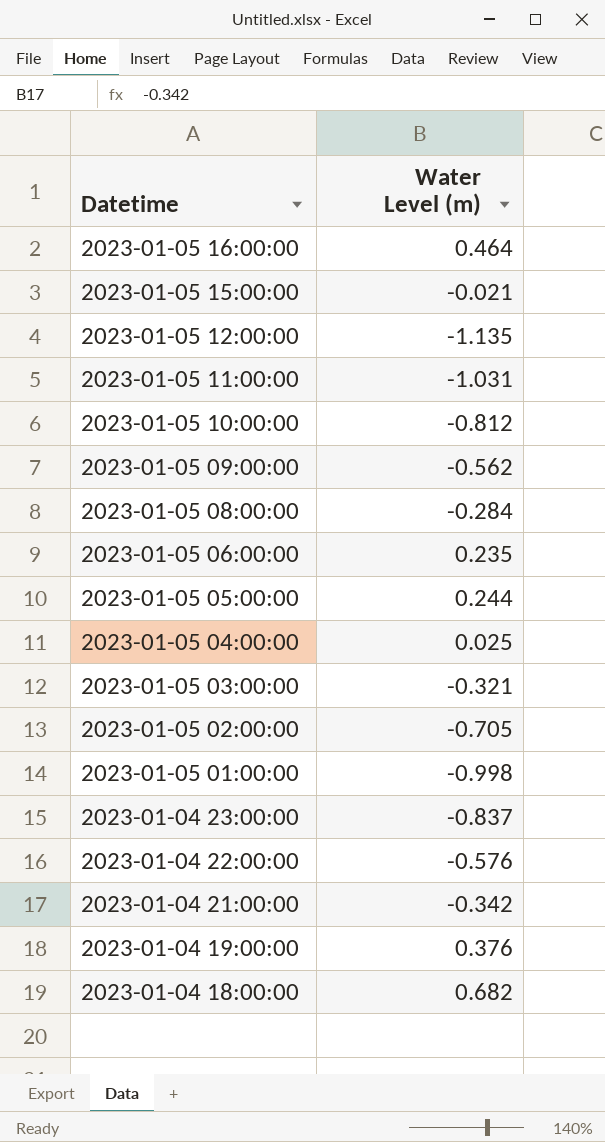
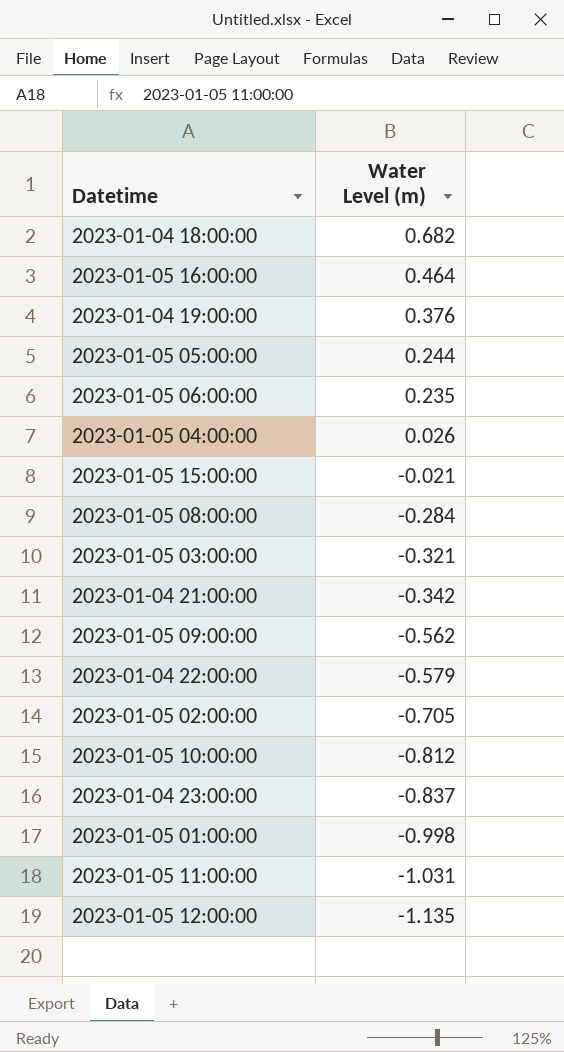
row order: Datetime descending -> Water Level (m) descending
2023-01-05 04:00:00 | Water Level (m): 0.025 -> 0.026
2023-01-04 22:00:00 | Water Level (m): -0.576 -> -0.579

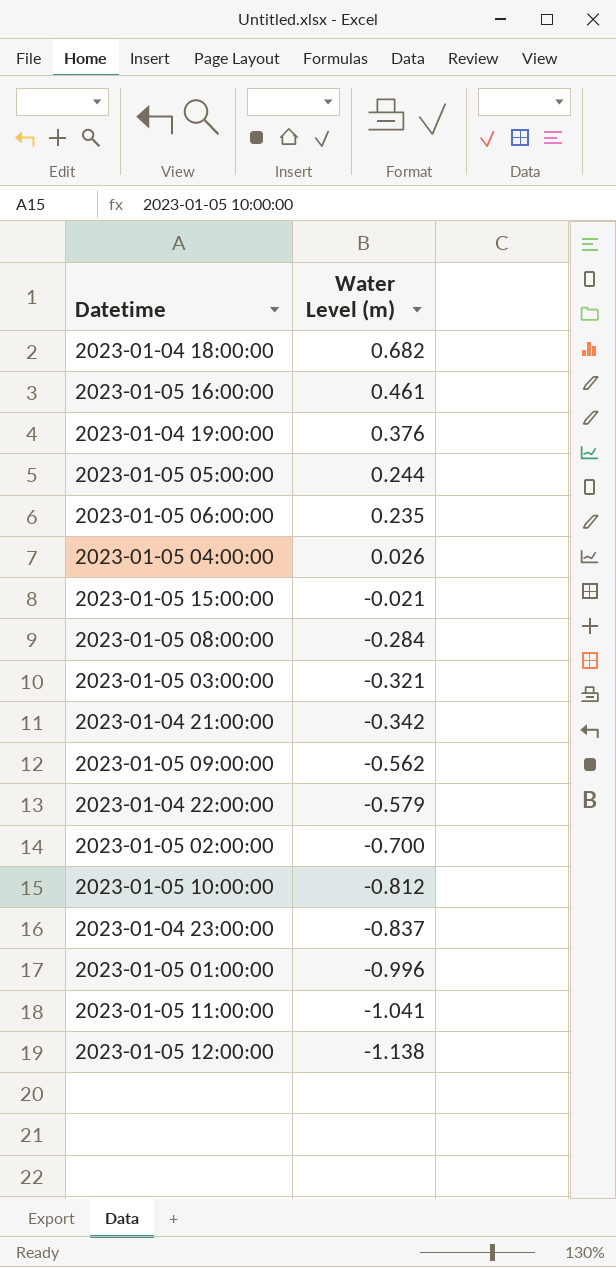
2023-01-05 16:00:00 | Water Level (m): 0.464 -> 0.461
2023-01-05 02:00:00 | Water Level (m): -0.705 -> -0.700
2023-01-05 01:00:00 | Water Level (m): -0.998 -> -0.996
2023-01-05 11:00:00 | Water Level (m): -1.031 -> -1.041
2023-01-05 12:00:00 | Water Level (m): -1.135 -> -1.138

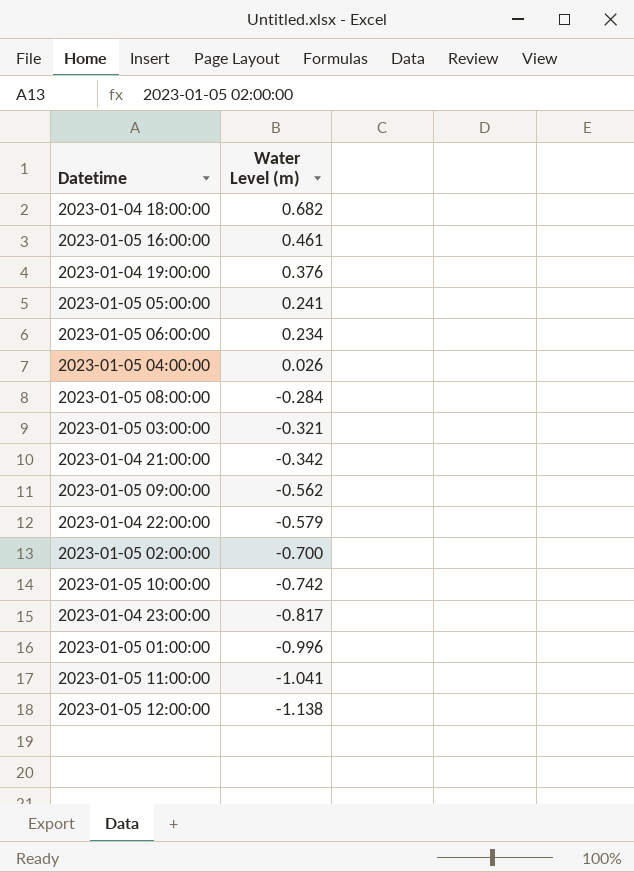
row 2023-01-05 15:00:00: -0.021 -> none
2023-01-05 05:00:00 | Water Level (m): 0.244 -> 0.241
2023-01-05 06:00:00 | Water Level (m): 0.235 -> 0.234
2023-01-05 10:00:00 | Water Level (m): -0.812 -> -0.742
2023-01-04 23:00:00 | Water Level (m): -0.837 -> -0.817

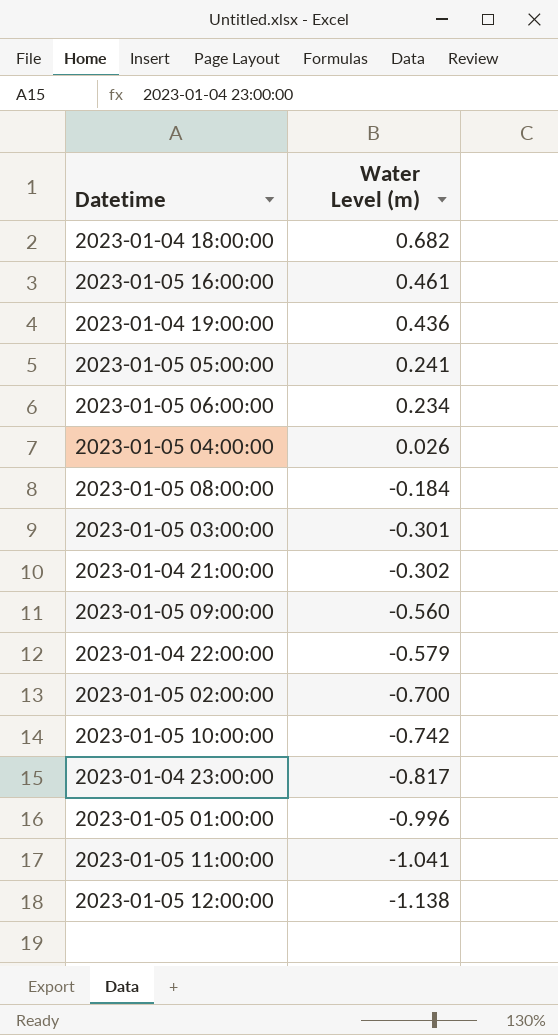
2023-01-04 19:00:00 | Water Level (m): 0.376 -> 0.436
2023-01-05 08:00:00 | Water Level (m): -0.284 -> -0.184
2023-01-05 03:00:00 | Water Level (m): -0.321 -> -0.301
2023-01-04 21:00:00 | Water Level (m): -0.342 -> -0.302
2023-01-05 09:00:00 | Water Level (m): -0.562 -> -0.560

